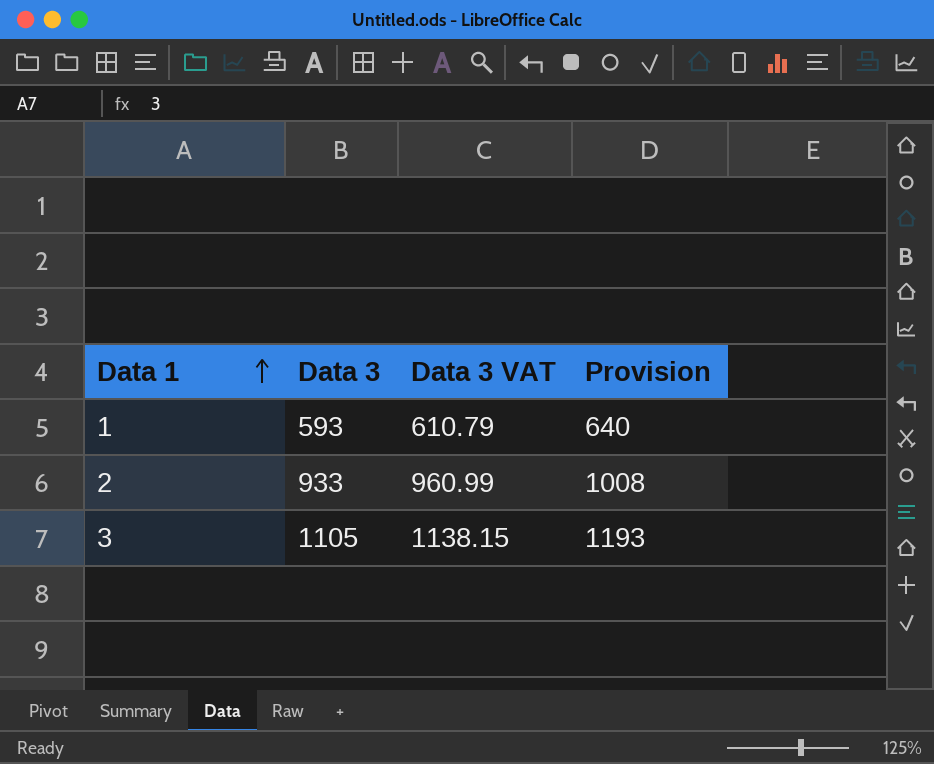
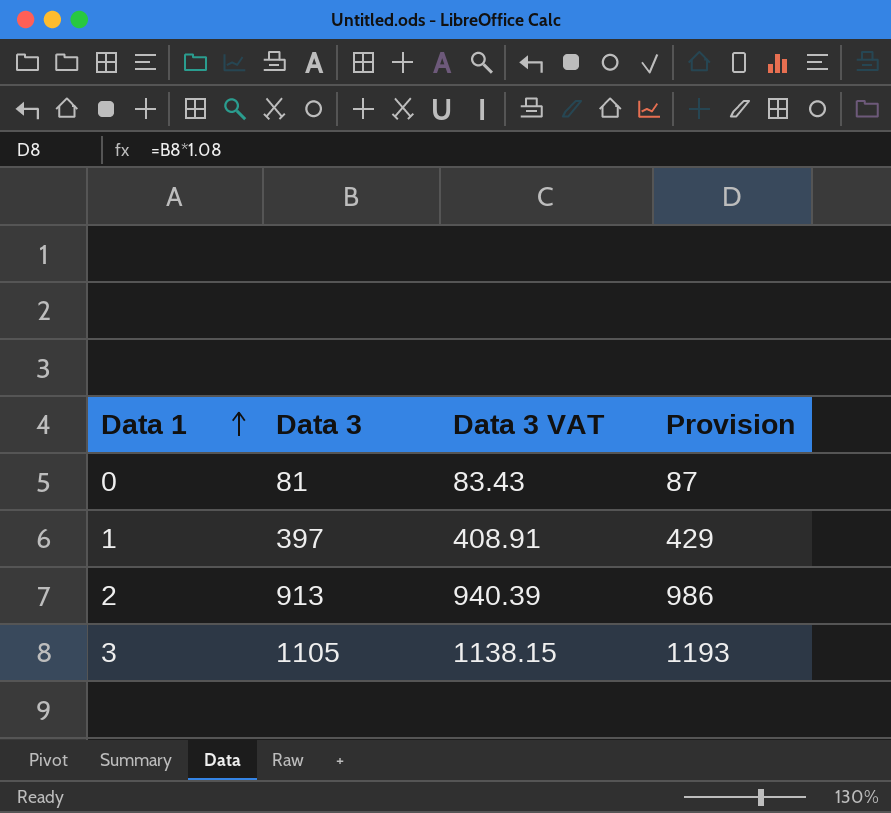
row 0: none -> 81 | 83.43 | 87
1 | Data 3: 593 -> 397
1 | Data 3 VAT: 610.79 -> 408.91
1 | Provision: 640 -> 429
2 | Data 3: 933 -> 913
2 | Data 3 VAT: 960.99 -> 940.39
2 | Provision: 1008 -> 986

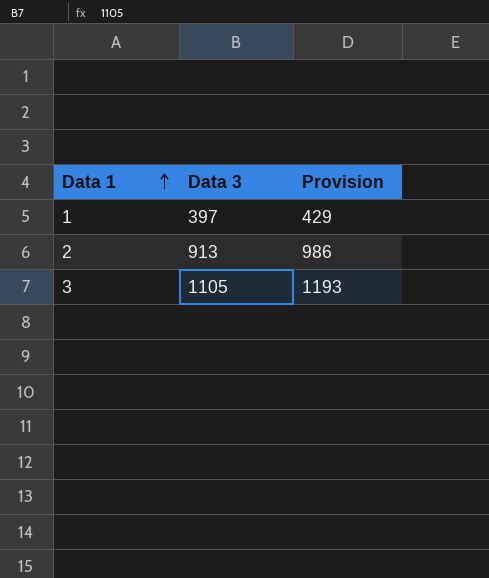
column Data 3 VAT | formula: [Data 3] * 1.03 -> none
row 0: 81 | 83.43 | 87 -> none

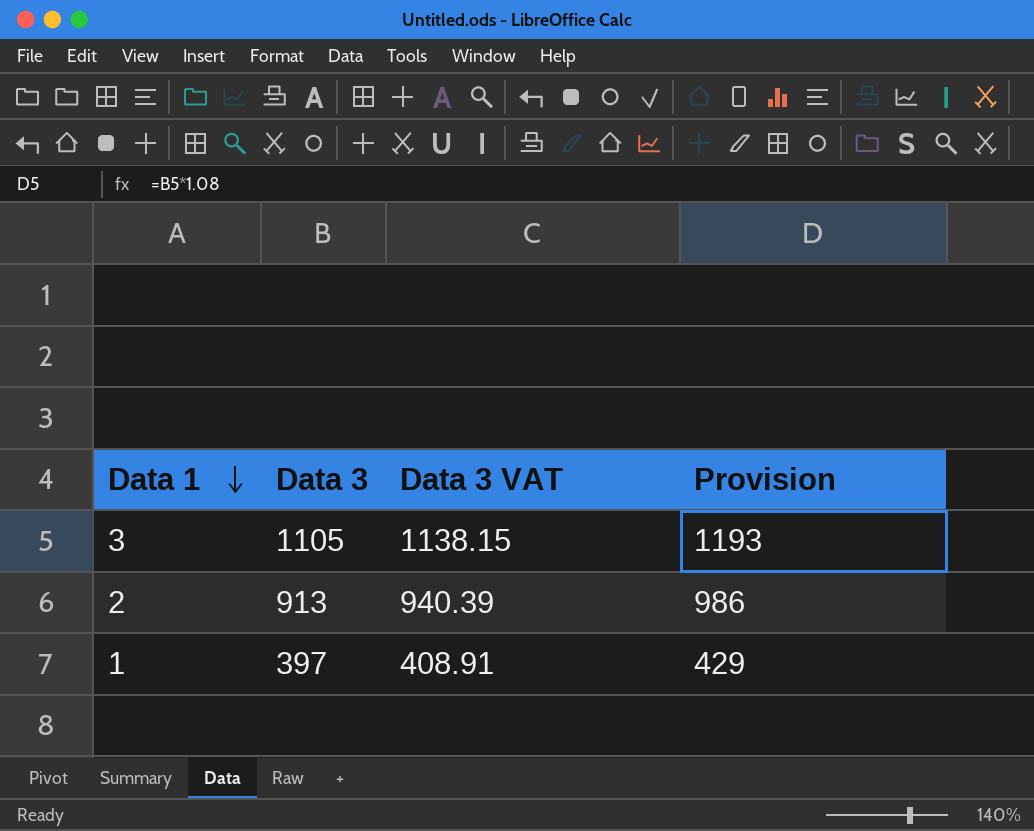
row order: Data 1 ascending -> Data 1 descending
column Data 3 VAT | formula: none -> [Data 3] * 1.03

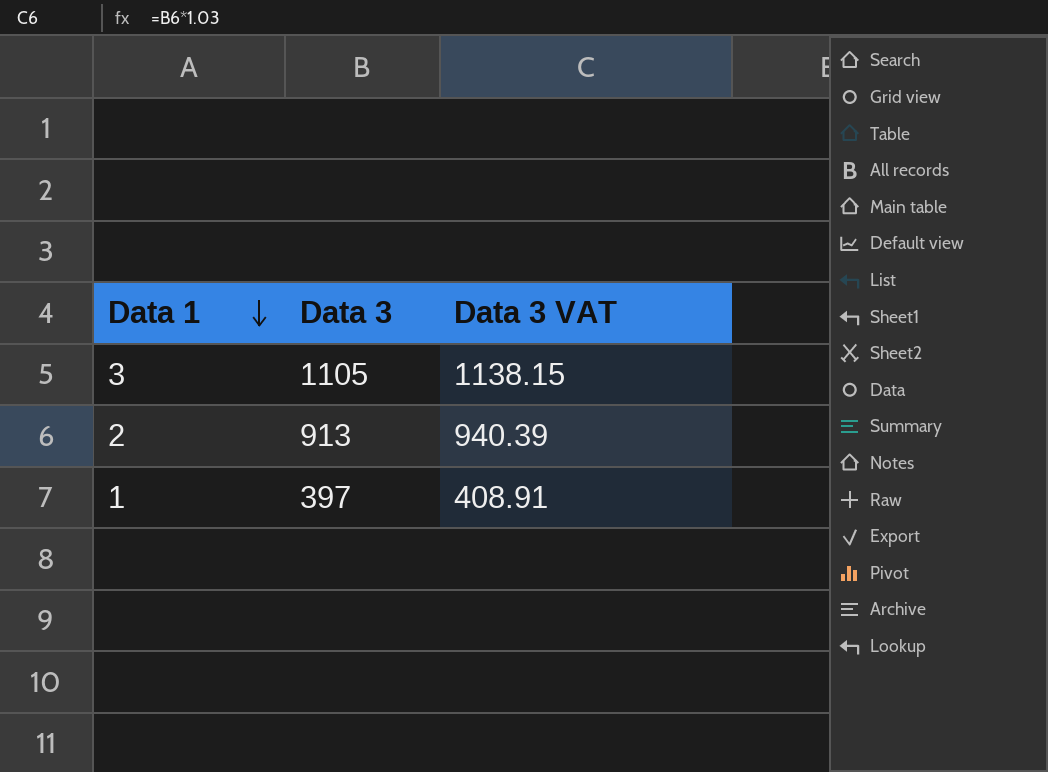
column Provision | formula: [Data 3] * 1.08 -> none

